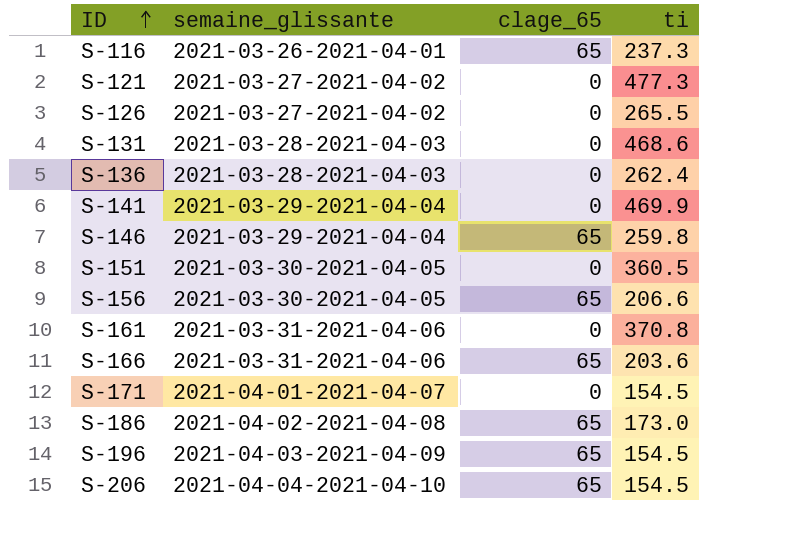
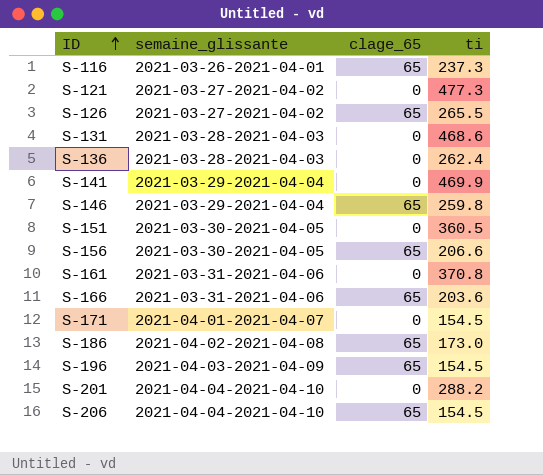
S-126 | clage_65: 0 -> 65
row S-201: none -> 2021-04-04-2021-04-10 | 0 | 288.2

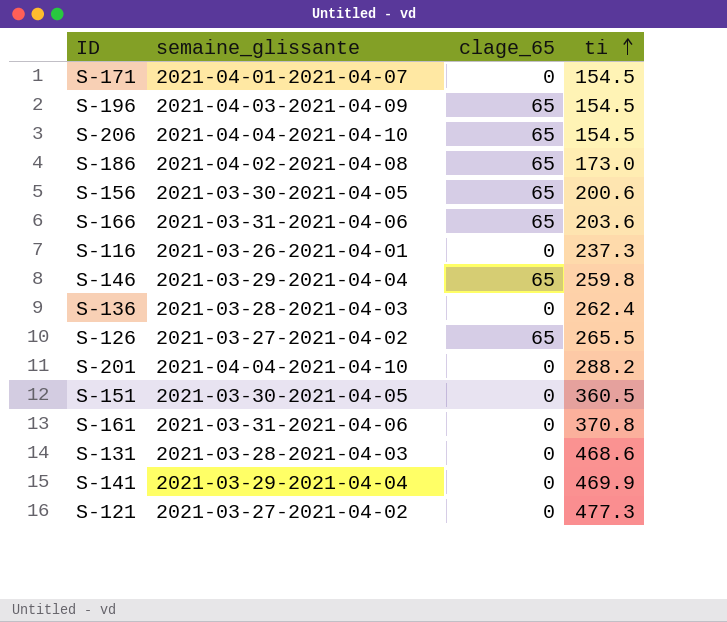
row order: ID ascending -> ti ascending
S-156 | ti: 206.6 -> 200.6
S-116 | clage_65: 65 -> 0

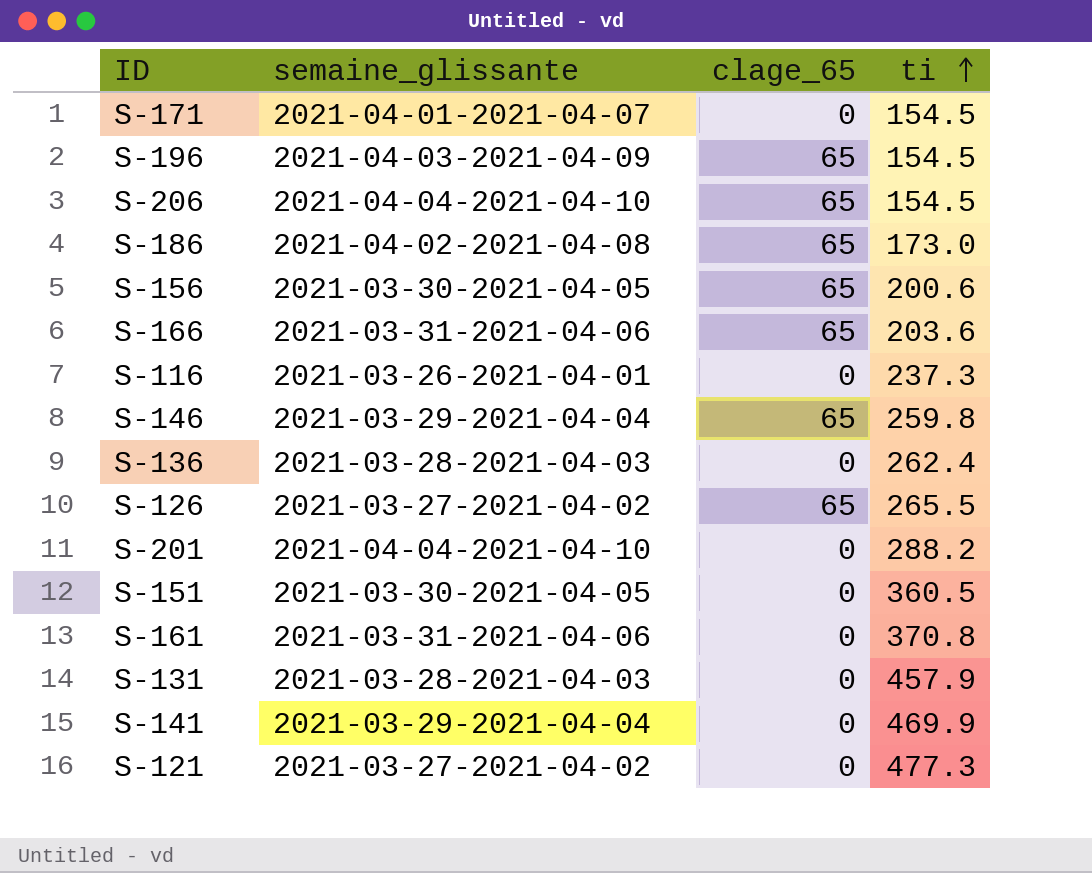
S-131 | ti: 468.6 -> 457.9

